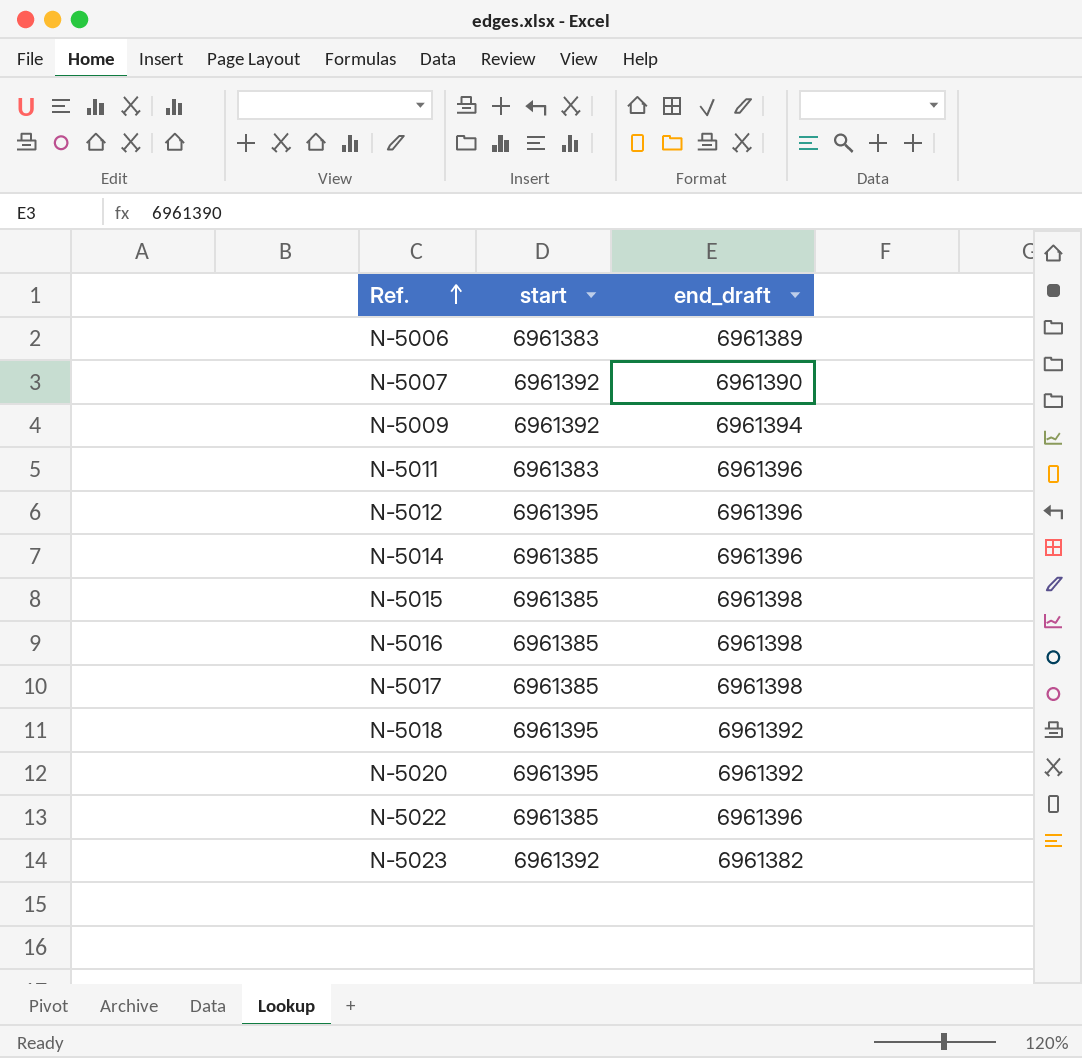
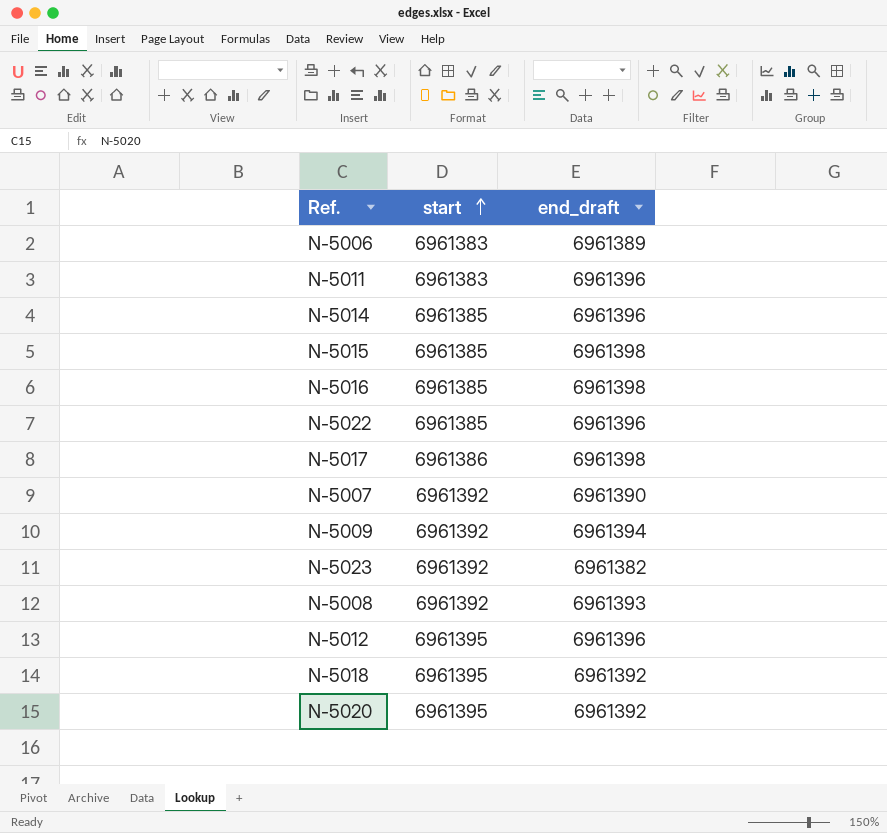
row order: Ref. ascending -> start ascending
N-5017 | start: 6961385 -> 6961386
row N-5008: none -> 6961392 | 6961393

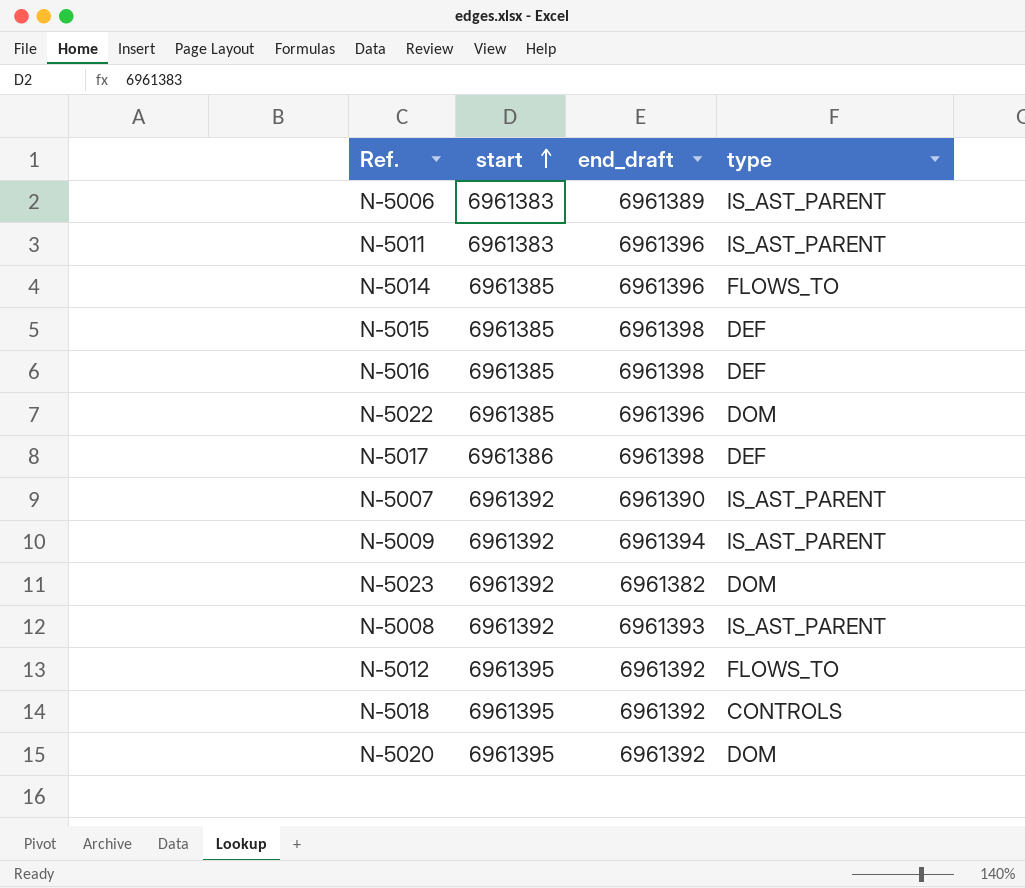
column type | position: none -> 4
N-5012 | end_draft: 6961396 -> 6961392

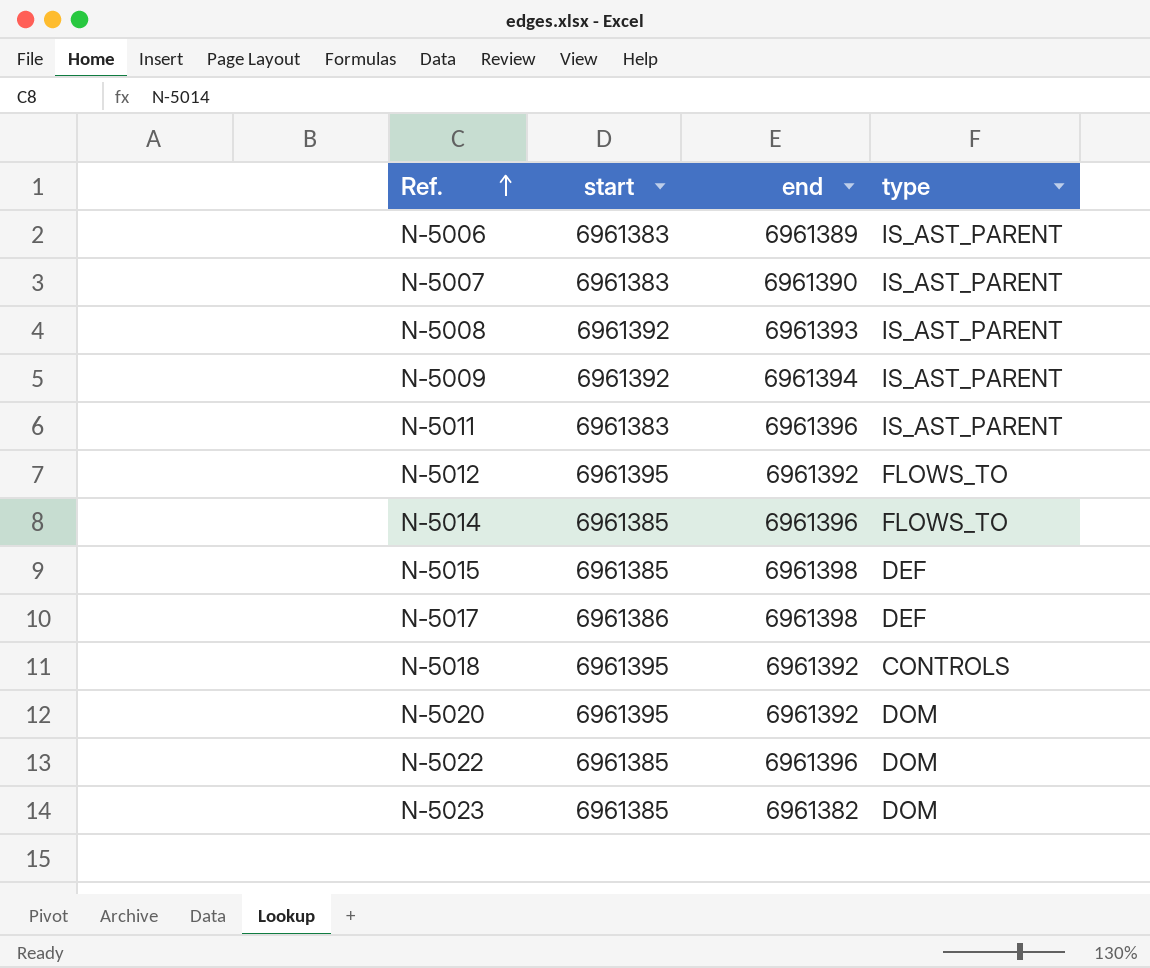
row order: start ascending -> Ref. ascending
column name: end_draft -> end
row N-5016: 6961385 | 6961398 | DEF -> none
N-5007 | start: 6961392 -> 6961383
N-5023 | start: 6961392 -> 6961385

